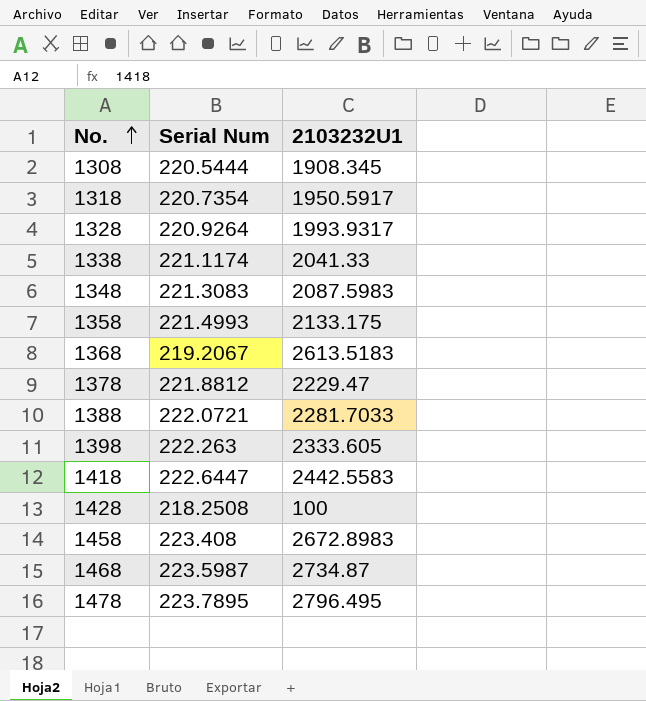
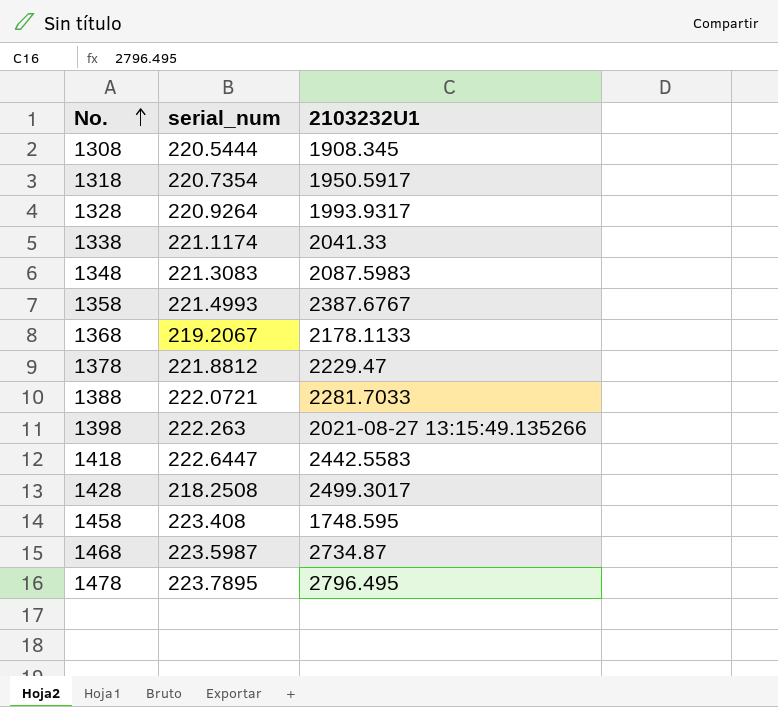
column name: Serial Num -> serial_num
1358 | 2103232U1: 2133.175 -> 2387.6767
1368 | 2103232U1: 2613.5183 -> 2178.1133
1398 | 2103232U1: 2333.605 -> 2021-08-27 13:15:49.135266
1428 | 2103232U1: 100 -> 2499.3017
1458 | 2103232U1: 2672.8983 -> 1748.595

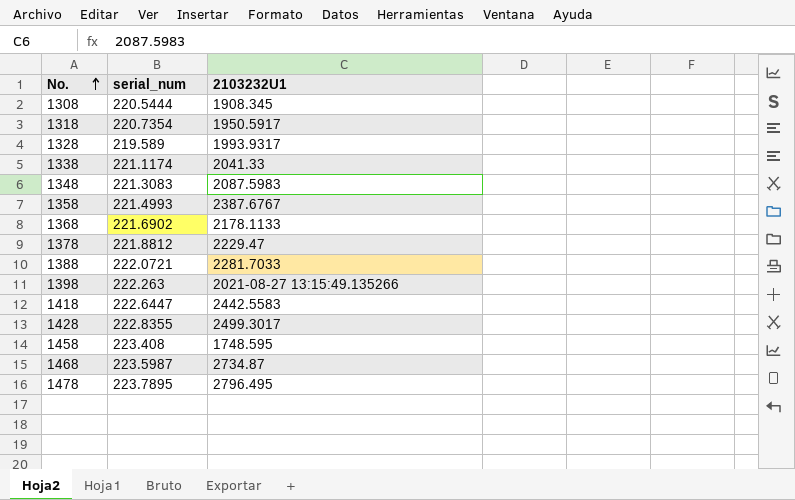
1328 | serial_num: 220.9264 -> 219.589
1368 | serial_num: 219.2067 -> 221.6902
1428 | serial_num: 218.2508 -> 222.8355

